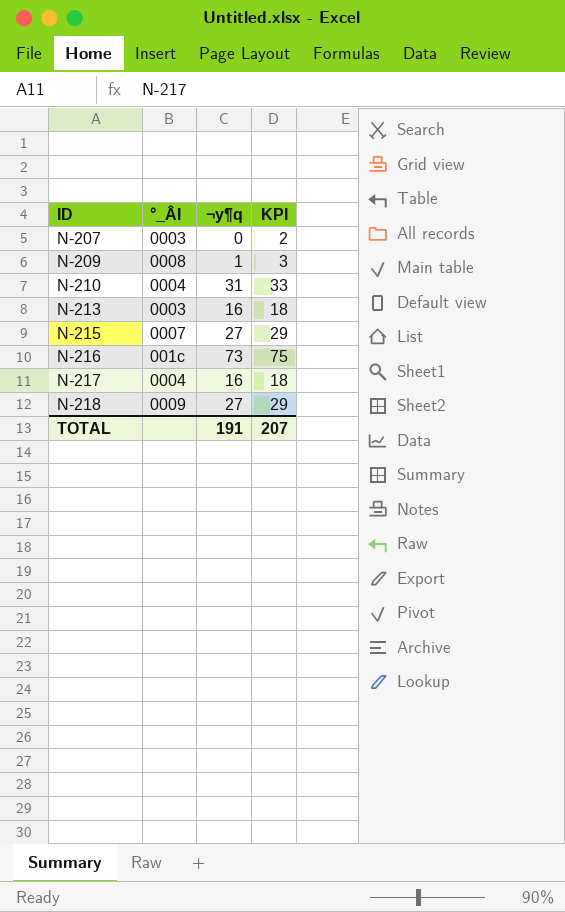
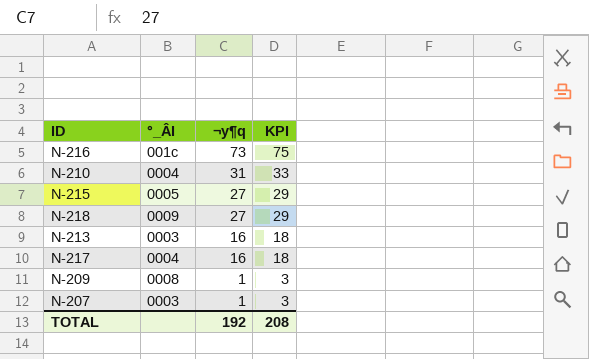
row order: ID ascending -> ¬y¶q descending
N-215 | °_ÂI: 0007 -> 0005
N-207 | ¬y¶q: 0 -> 1
N-207 | KPI: 2 -> 3
TOTAL | ¬y¶q: 191 -> 192
TOTAL | KPI: 207 -> 208

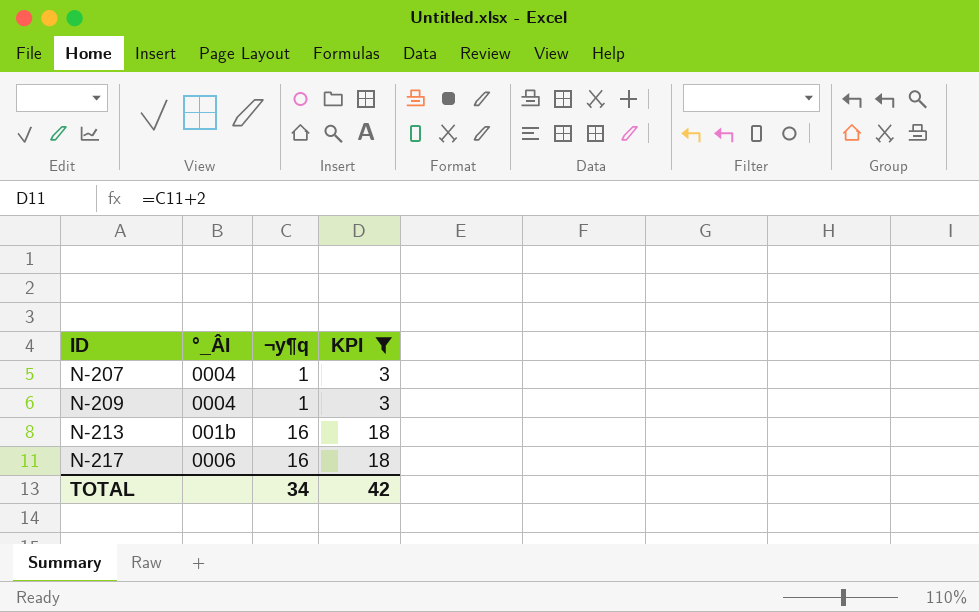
filter: none -> KPI <= 18
row order: ¬y¶q descending -> ID ascending
N-207 | °_ÂI: 0003 -> 0004
N-209 | °_ÂI: 0008 -> 0004
N-213 | °_ÂI: 0003 -> 001b
N-217 | °_ÂI: 0004 -> 0006
TOTAL | ¬y¶q: 192 -> 34
TOTAL | KPI: 208 -> 42

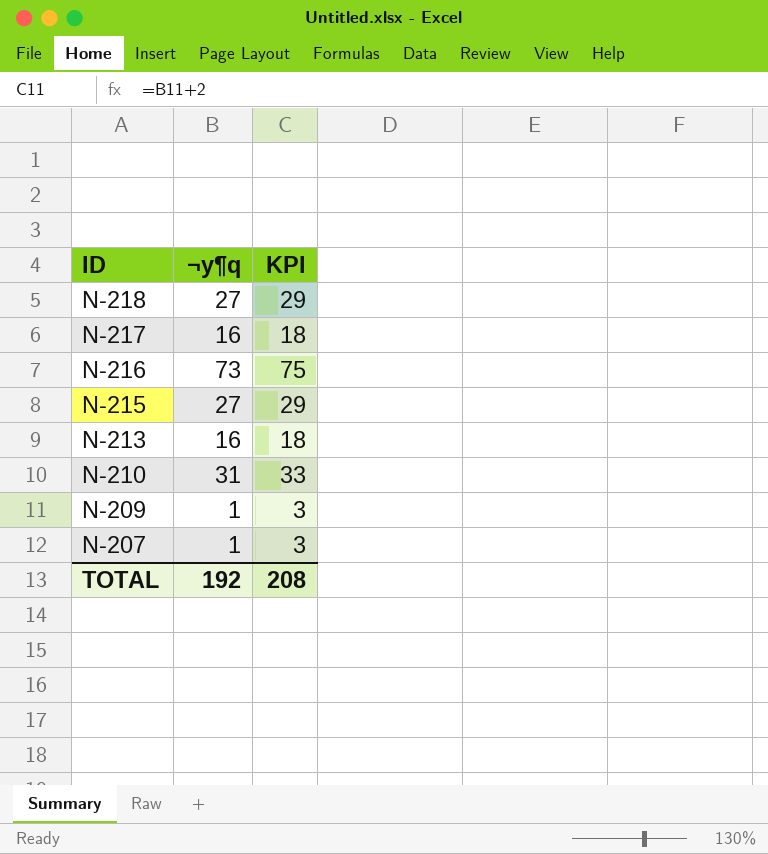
filter: KPI <= 18 -> none
row order: ID ascending -> ID descending
column °_ÂI | position: 2 -> none
TOTAL | ¬y¶q: 34 -> 192
TOTAL | KPI: 42 -> 208

